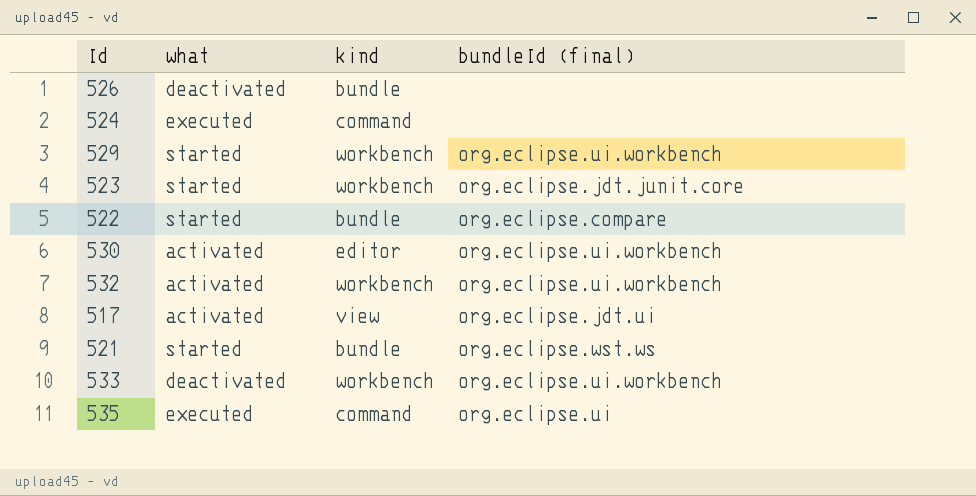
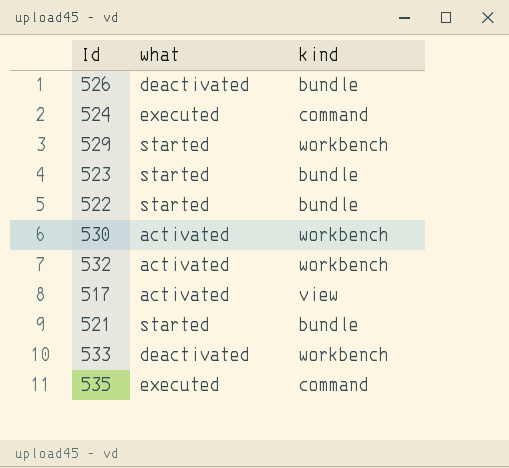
column bundleId (final) | position: 4 -> none
523 | kind: workbench -> bundle
530 | kind: editor -> workbench

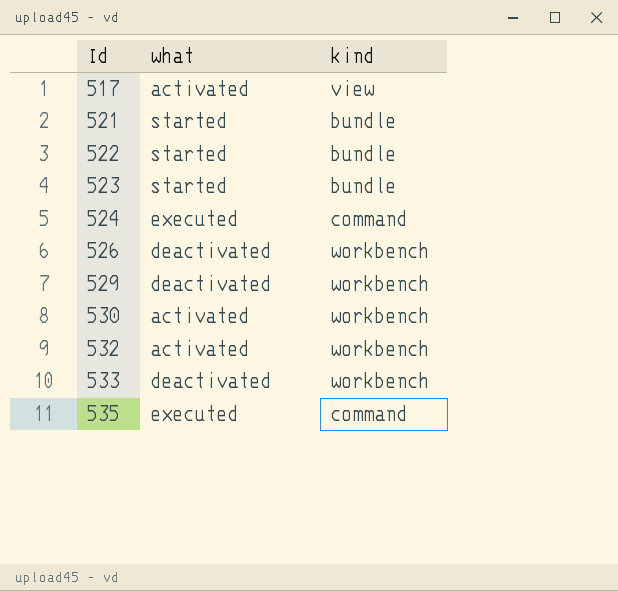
row order: none -> Id ascending
526 | kind: bundle -> workbench
529 | what: started -> deactivated

